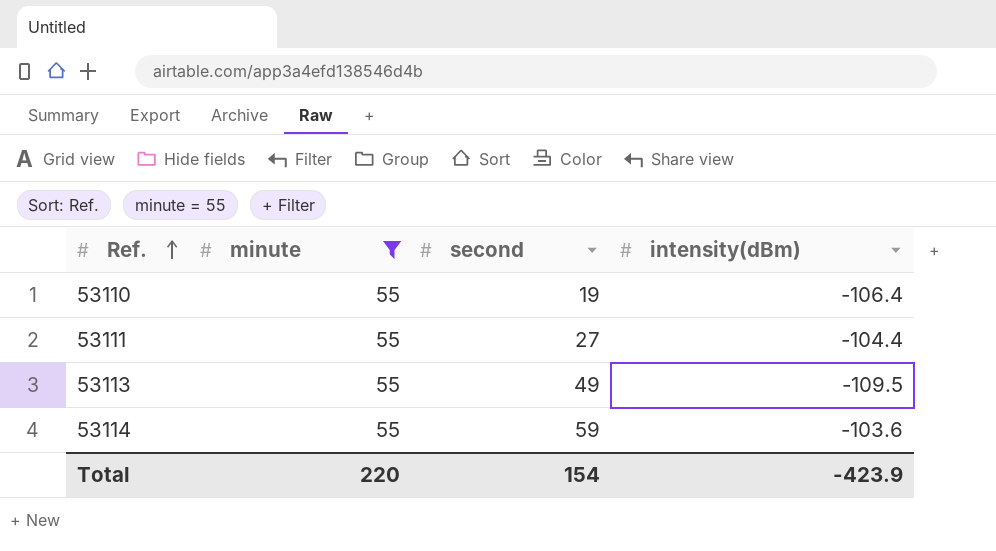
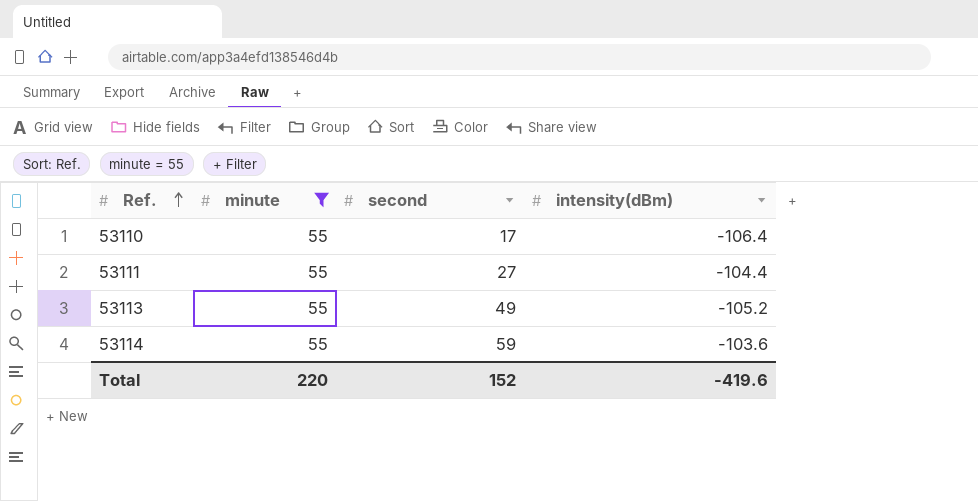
53110 | second: 19 -> 17
53113 | intensity(dBm): -109.5 -> -105.2
Total | second: 154 -> 152
Total | intensity(dBm): -423.9 -> -419.6

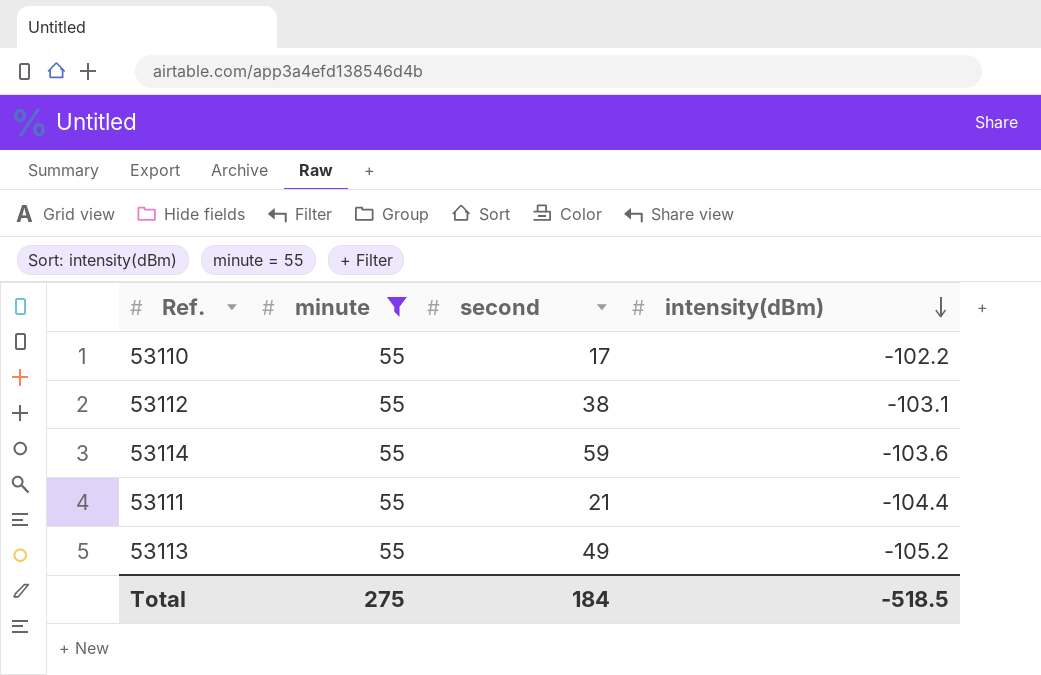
row order: Ref. ascending -> intensity(dBm) descending
53110 | intensity(dBm): -106.4 -> -102.2
row 53112: none -> 55 | 38 | -103.1
53111 | second: 27 -> 21
Total | minute: 220 -> 275
Total | second: 152 -> 184
Total | intensity(dBm): -419.6 -> -518.5

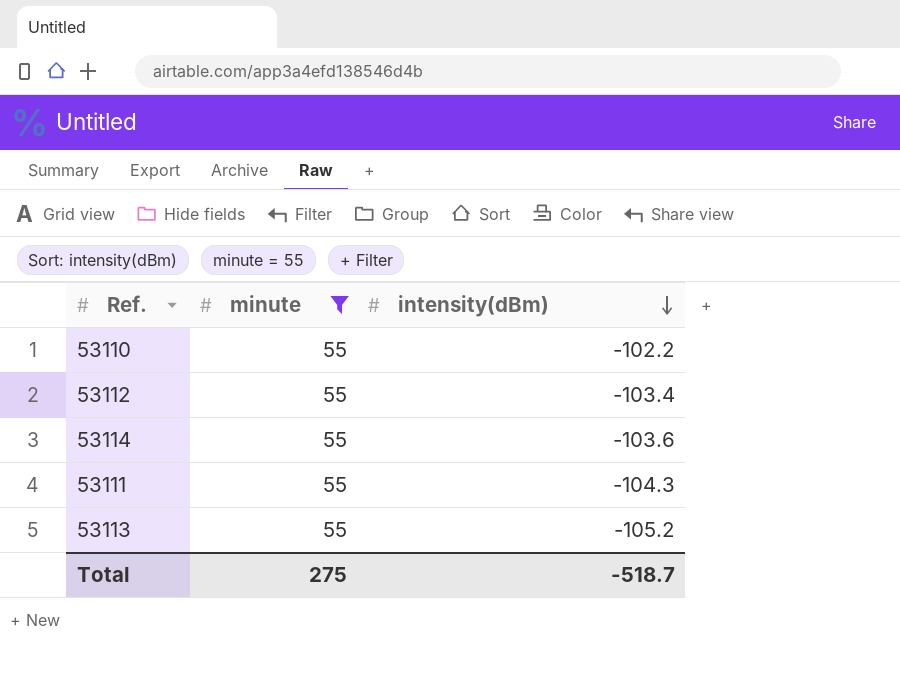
column second | position: 3 -> none
53112 | intensity(dBm): -103.1 -> -103.4
53111 | intensity(dBm): -104.4 -> -104.3
Total | intensity(dBm): -518.5 -> -518.7

